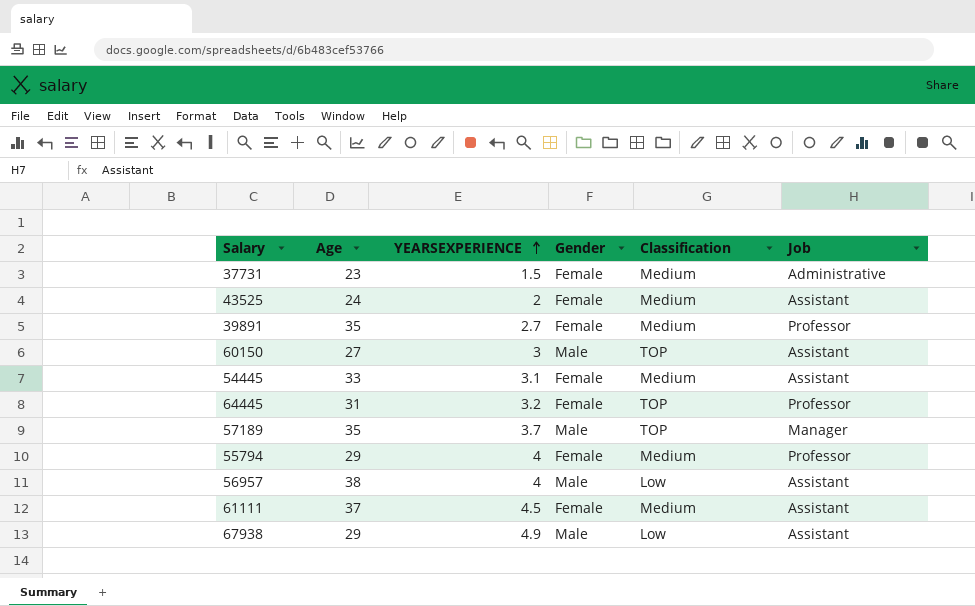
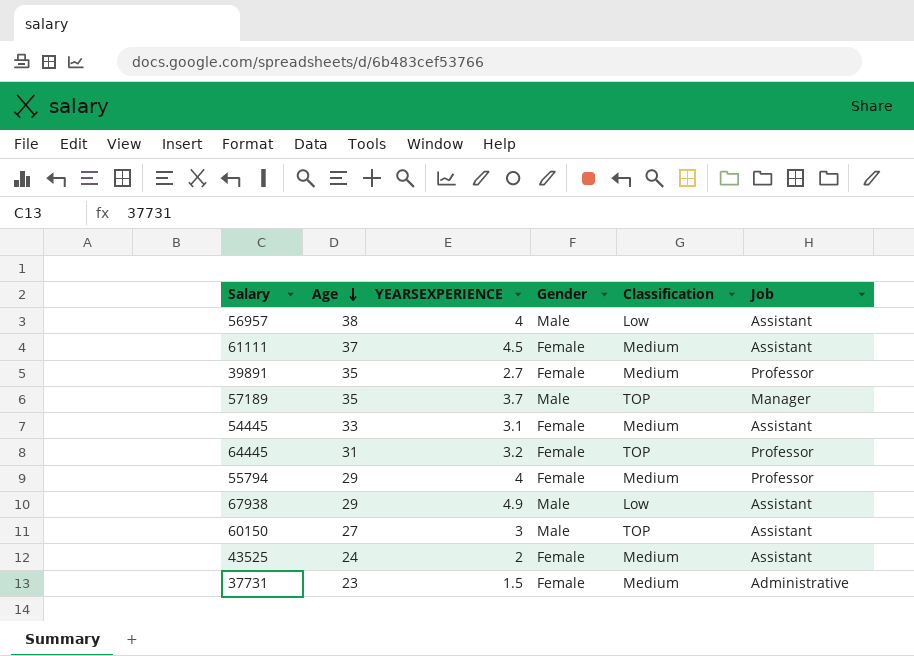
row order: YEARSEXPERIENCE ascending -> Age descending

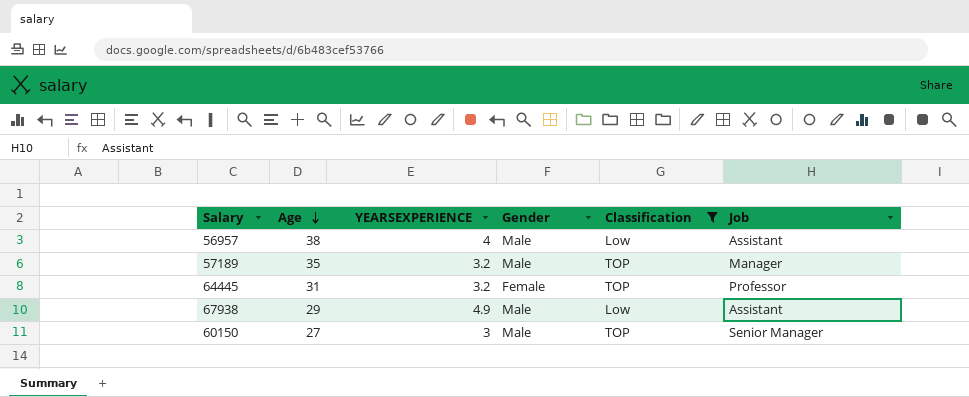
filter: none -> Classification != Medium
57189 | YEARSEXPERIENCE: 3.7 -> 3.2
60150 | Job: Assistant -> Senior Manager

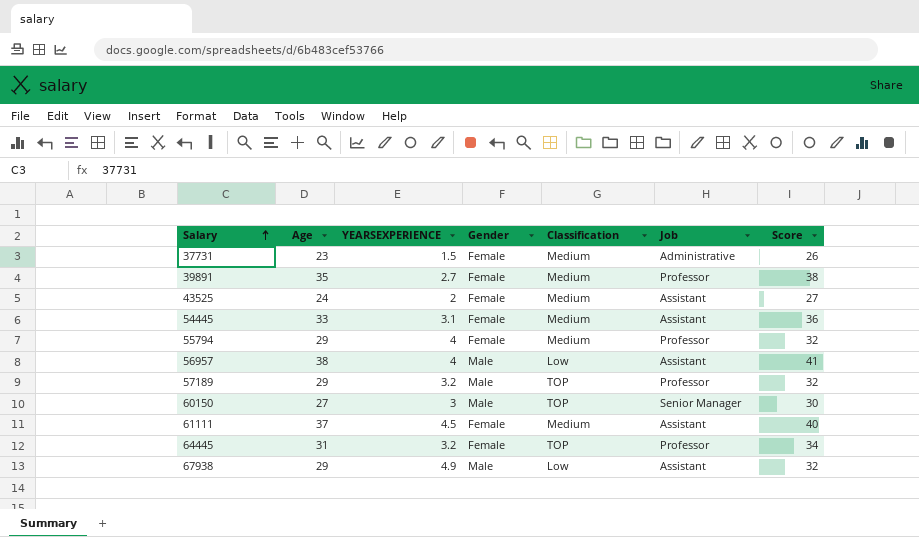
filter: Classification != Medium -> none
row order: Age descending -> Salary ascending
column Score | formula: none -> [Age] + 3
57189 | Age: 35 -> 29
57189 | Job: Manager -> Professor

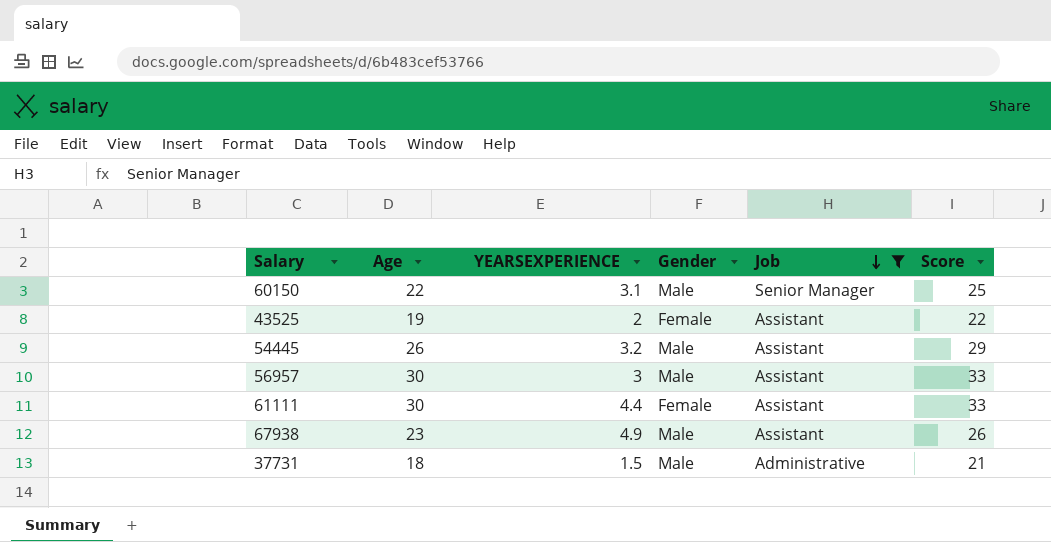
filter: none -> Job != Professor
row order: Salary ascending -> Job descending
column Classification | position: 5 -> none
60150 | Age: 27 -> 22
60150 | YEARSEXPERIENCE: 3 -> 3.1
60150 | Score: 30 -> 25
43525 | Age: 24 -> 19
43525 | Score: 27 -> 22
54445 | Age: 33 -> 26
54445 | YEARSEXPERIENCE: 3.1 -> 3.2
54445 | Gender: Female -> Male
54445 | Score: 36 -> 29
56957 | Age: 38 -> 30
56957 | YEARSEXPERIENCE: 4 -> 3
56957 | Score: 41 -> 33
61111 | Age: 37 -> 30
61111 | YEARSEXPERIENCE: 4.5 -> 4.4
61111 | Score: 40 -> 33
67938 | Age: 29 -> 23
67938 | Score: 32 -> 26
37731 | Age: 23 -> 18
37731 | Gender: Female -> Male
37731 | Score: 26 -> 21

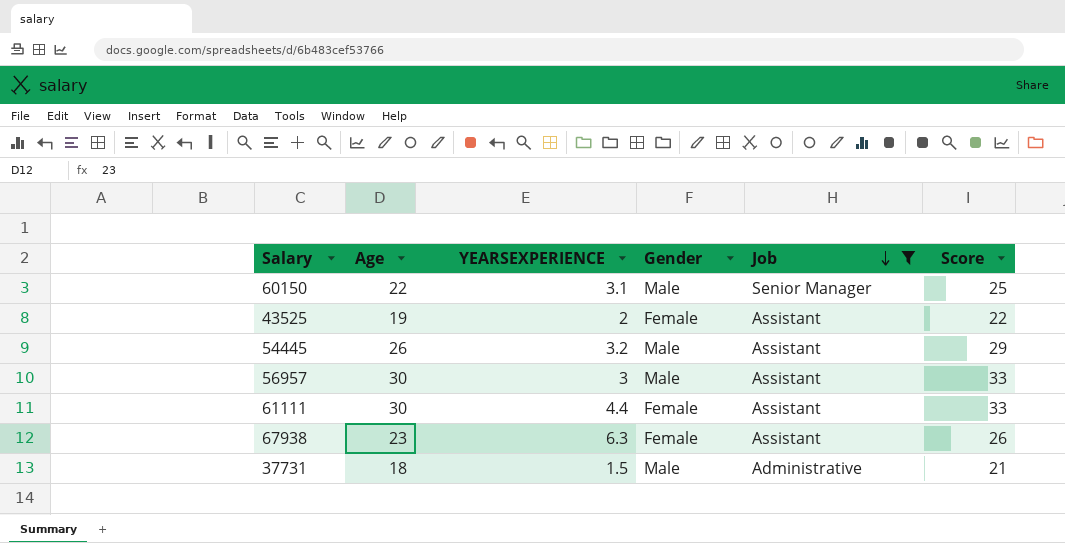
67938 | YEARSEXPERIENCE: 4.9 -> 6.3
67938 | Gender: Male -> Female

